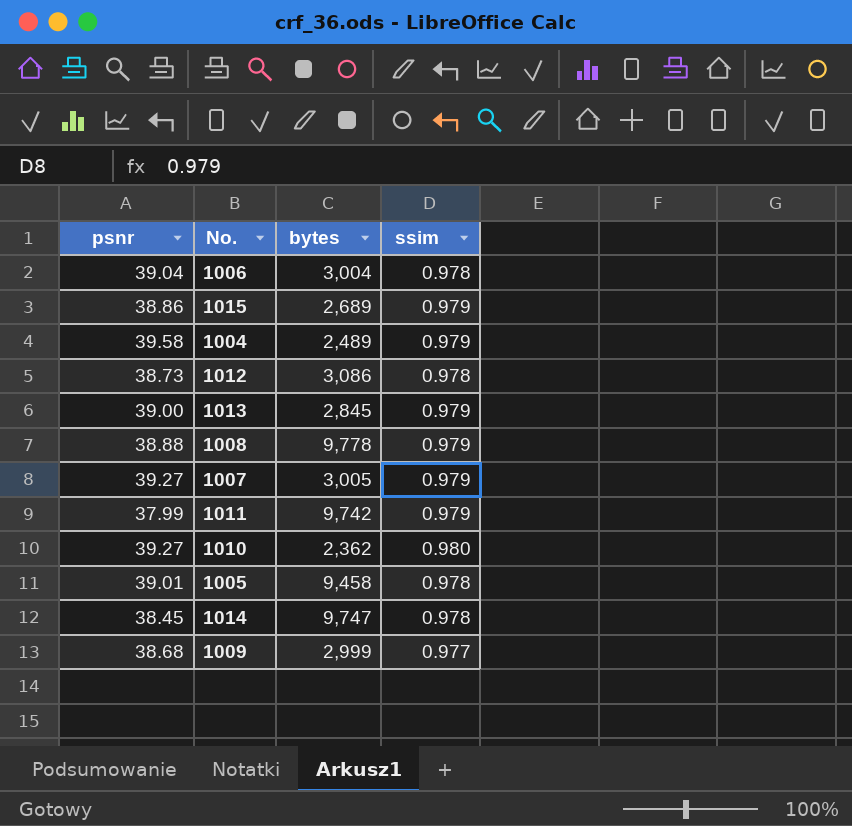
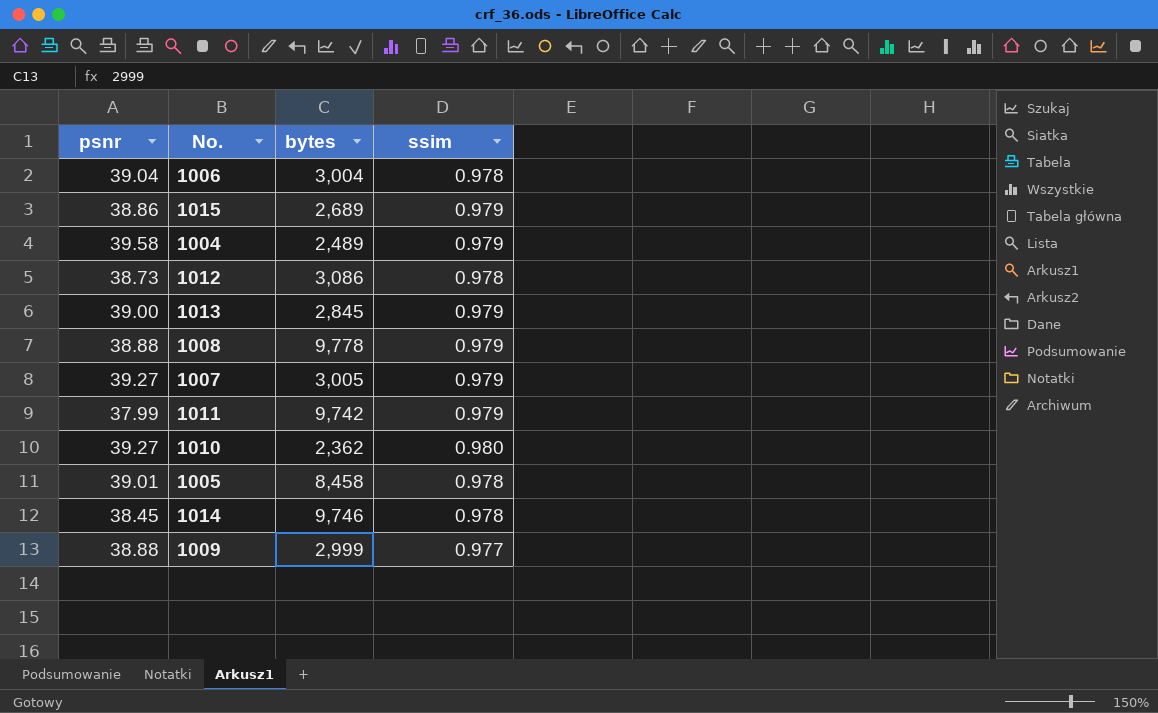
1005 | bytes: 9,458 -> 8,458
1014 | bytes: 9,747 -> 9,746
1009 | psnr: 38.68 -> 38.88

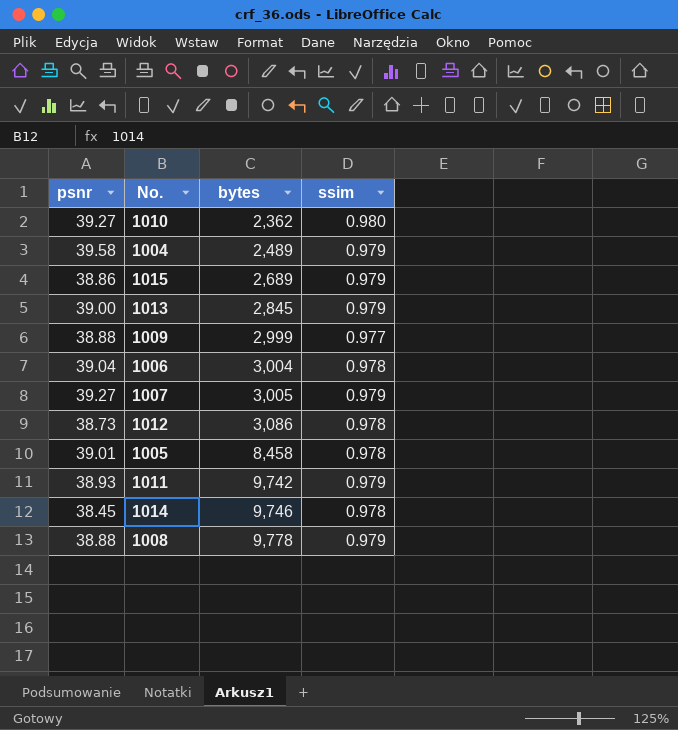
row order: none -> bytes ascending
1011 | psnr: 37.99 -> 38.93

